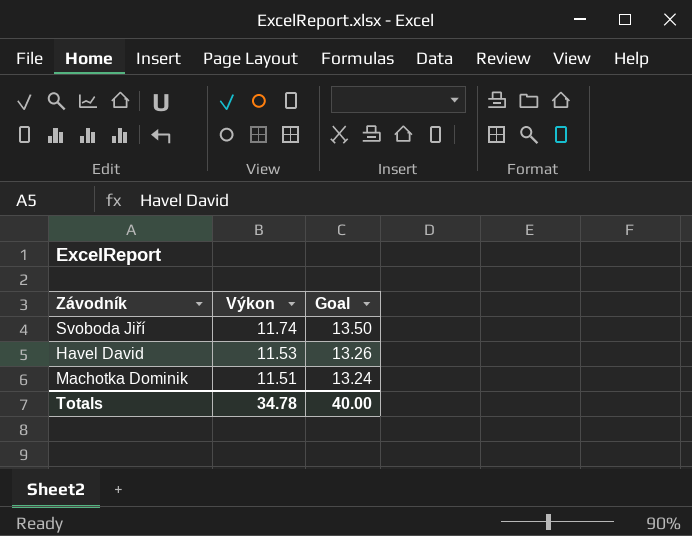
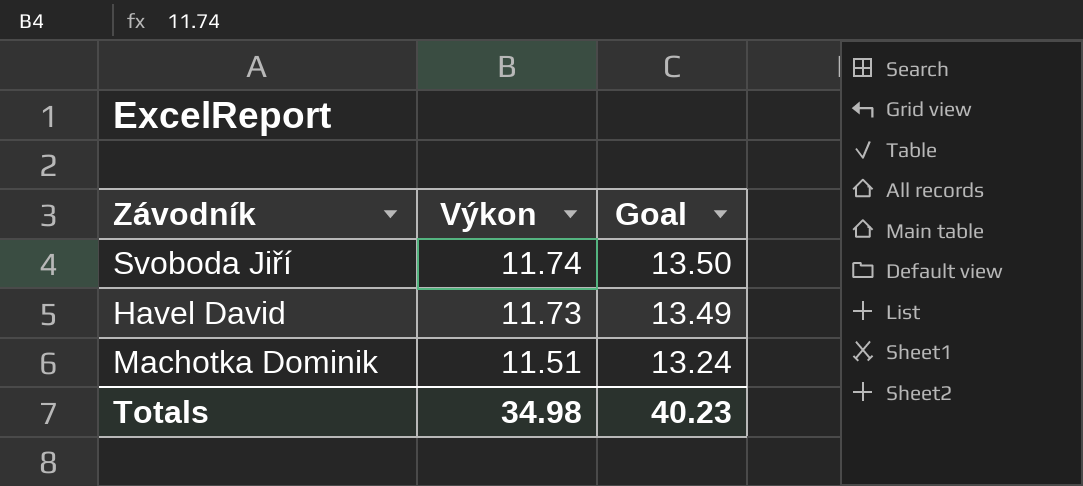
Havel David | Výkon: 11.53 -> 11.73
Havel David | Goal: 13.26 -> 13.49
Totals | Výkon: 34.78 -> 34.98
Totals | Goal: 40.00 -> 40.23

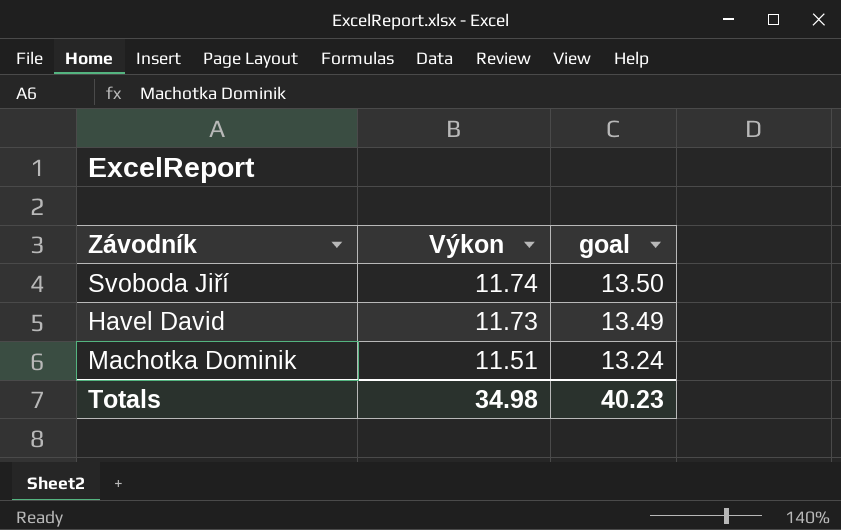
column name: Goal -> goal

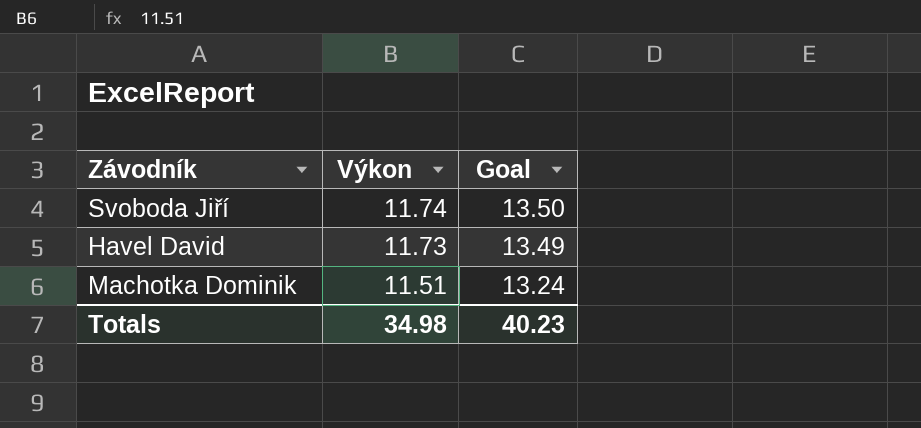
column name: goal -> Goal

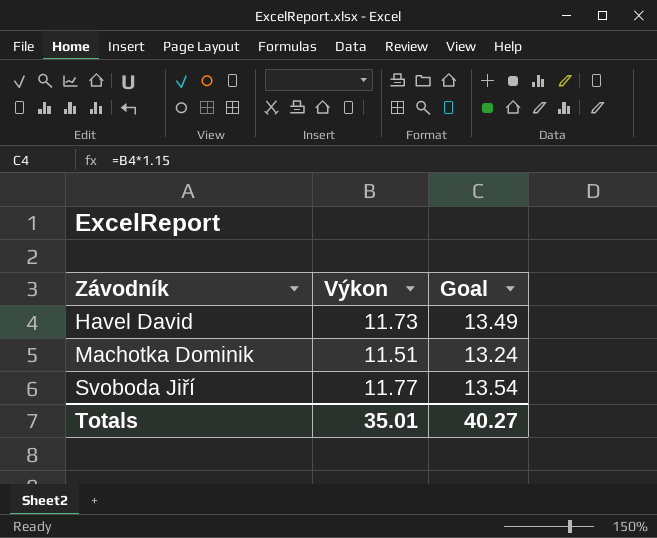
row order: Výkon descending -> Závodník ascending
Svoboda Jiří | Výkon: 11.74 -> 11.77
Svoboda Jiří | Goal: 13.50 -> 13.54
Totals | Výkon: 34.98 -> 35.01
Totals | Goal: 40.23 -> 40.27

